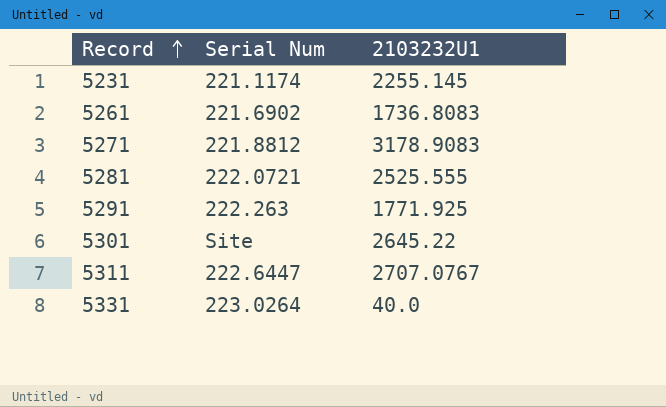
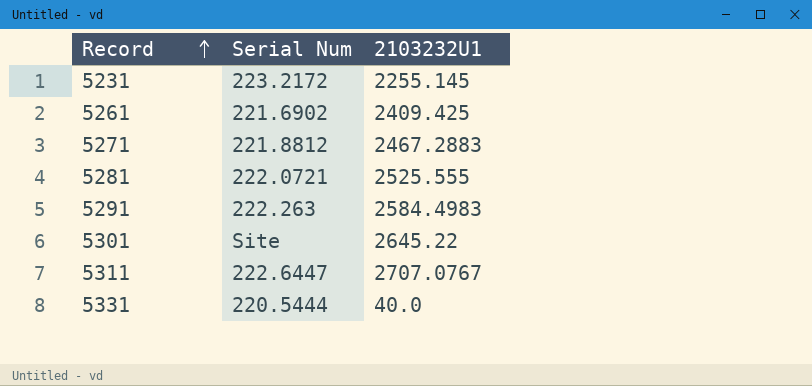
5231 | Serial Num: 221.1174 -> 223.2172
5261 | 2103232U1: 1736.8083 -> 2409.425
5271 | 2103232U1: 3178.9083 -> 2467.2883
5291 | 2103232U1: 1771.925 -> 2584.4983
5331 | Serial Num: 223.0264 -> 220.5444

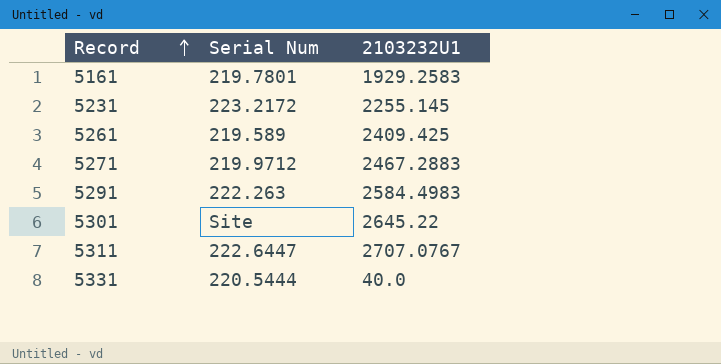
row 5281: 222.0721 | 2525.555 -> none
row 5161: none -> 219.7801 | 1929.2583
5261 | Serial Num: 221.6902 -> 219.589
5271 | Serial Num: 221.8812 -> 219.9712

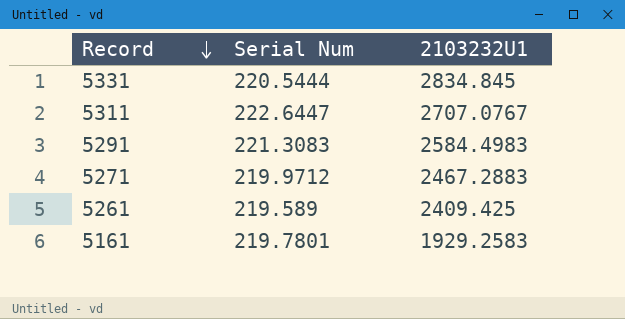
row order: Record ascending -> Record descending
row 5231: 223.2172 | 2255.145 -> none
row 5301: Site | 2645.22 -> none
5331 | 2103232U1: 40.0 -> 2834.845
5291 | Serial Num: 222.263 -> 221.3083

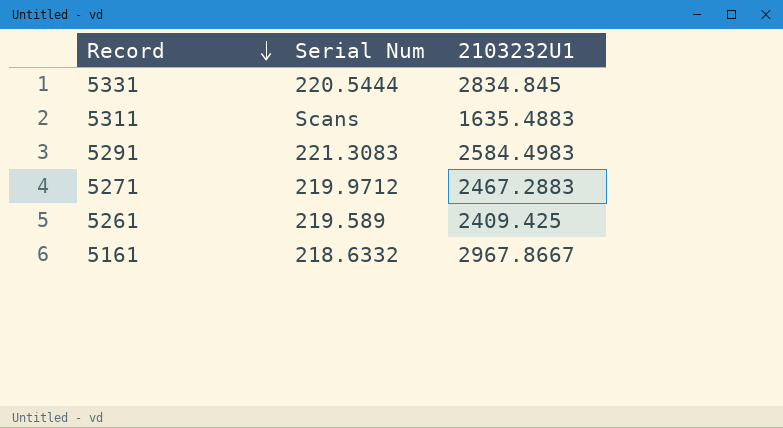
5311 | Serial Num: 222.6447 -> Scans
5311 | 2103232U1: 2707.0767 -> 1635.4883
5161 | Serial Num: 219.7801 -> 218.6332
5161 | 2103232U1: 1929.2583 -> 2967.8667

